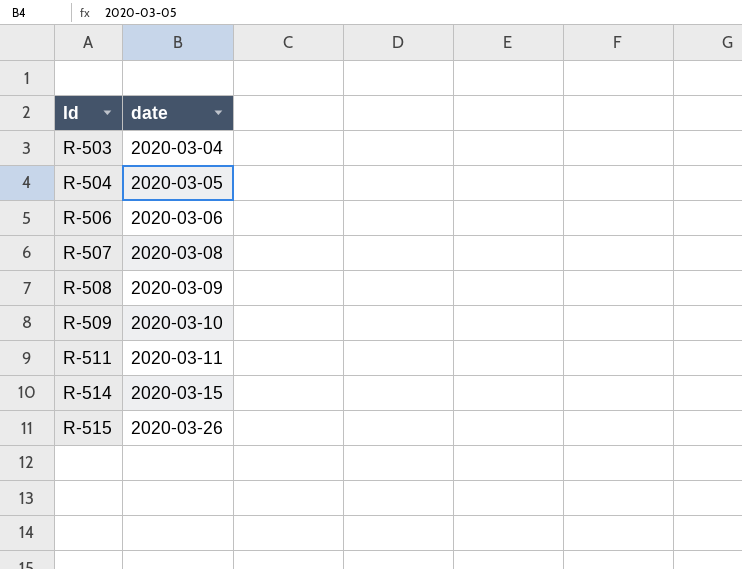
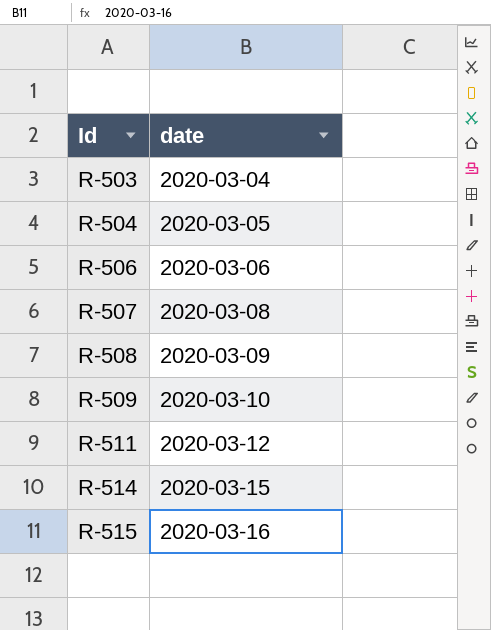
R-511 | date: 2020-03-11 -> 2020-03-12
R-515 | date: 2020-03-26 -> 2020-03-16

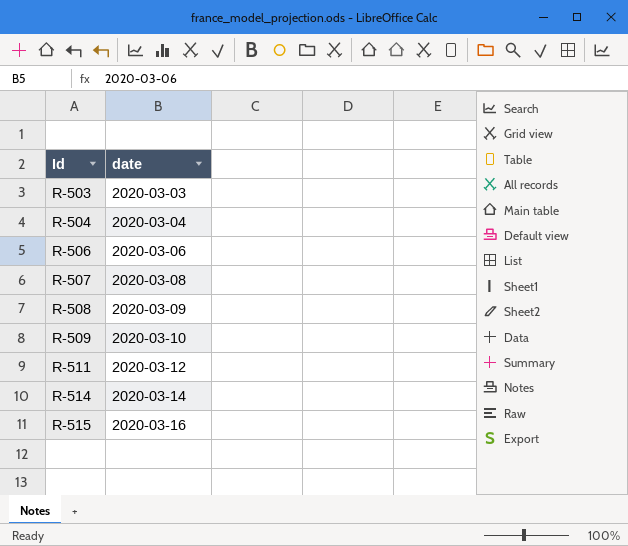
R-503 | date: 2020-03-04 -> 2020-03-03
R-504 | date: 2020-03-05 -> 2020-03-04
R-514 | date: 2020-03-15 -> 2020-03-14

